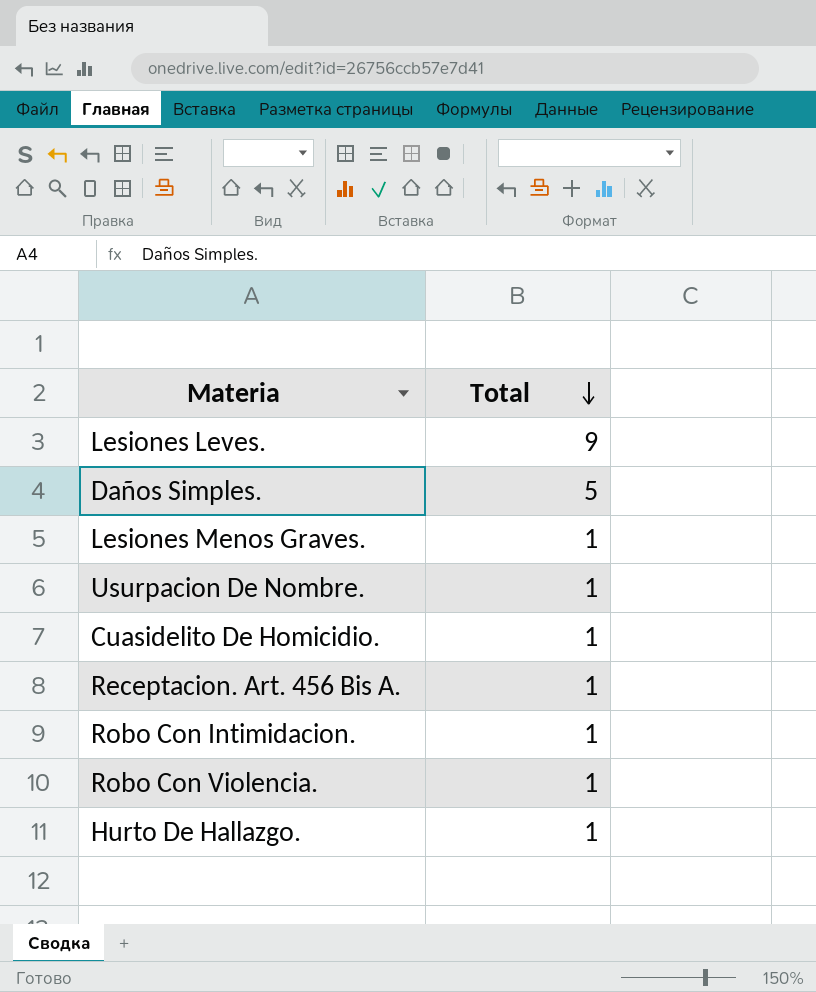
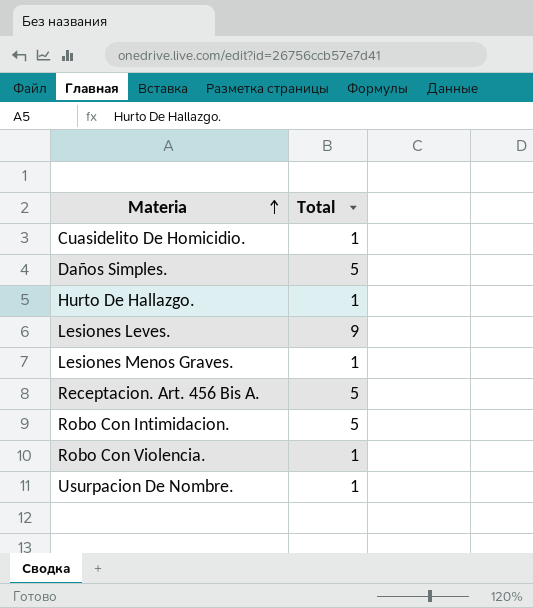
row order: Total descending -> Materia ascending
Receptacion. Art. 456 Bis A. | Total: 1 -> 5
Robo Con Intimidacion. | Total: 1 -> 5

